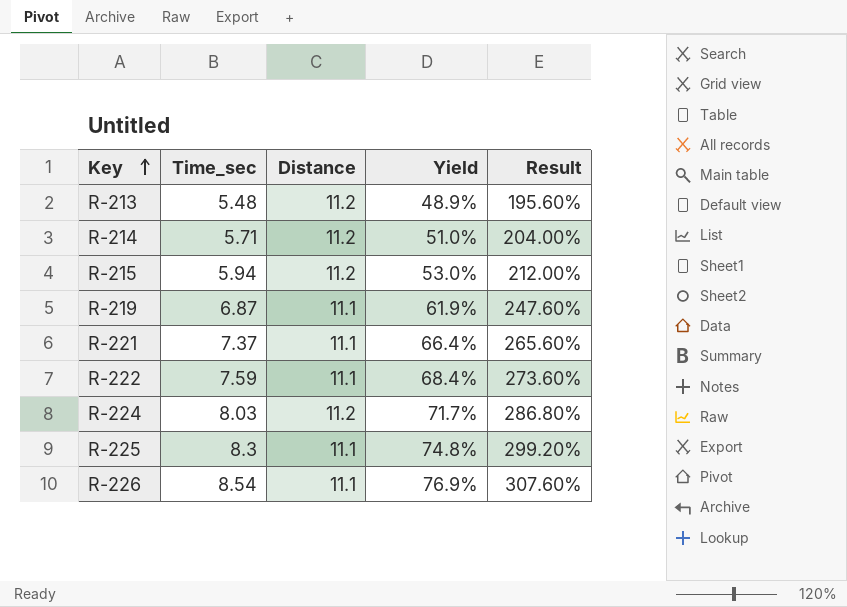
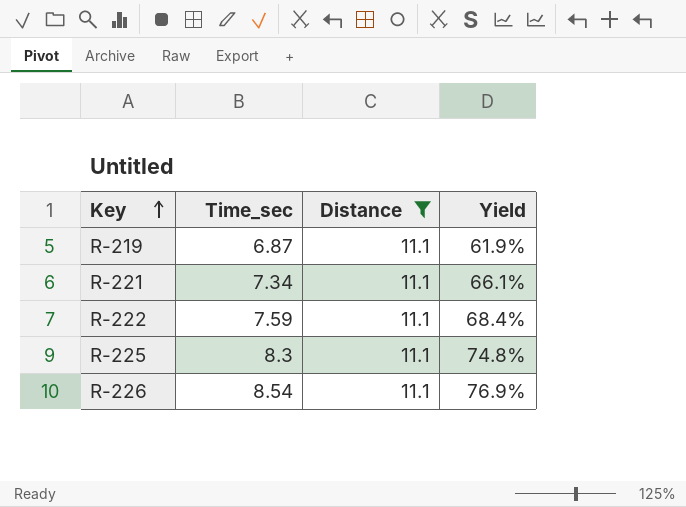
filter: none -> Distance = 11.1
column Result | formula: [Yield] * 4 -> none
R-221 | Time_sec: 7.37 -> 7.34
R-221 | Yield: 66.4% -> 66.1%

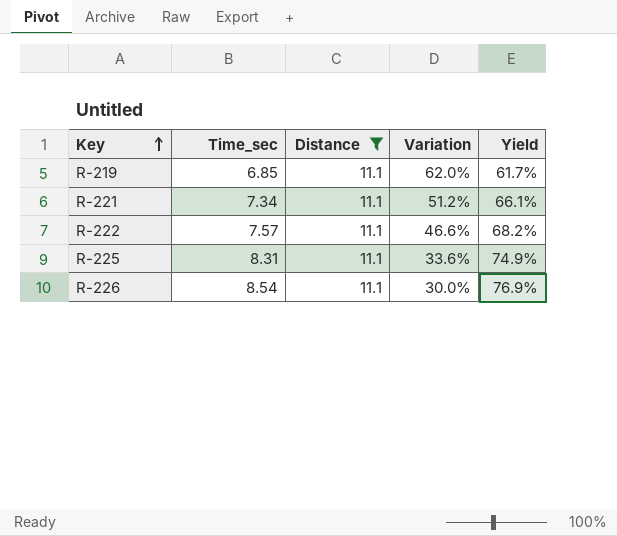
column Variation | formula: none -> ([Distance] - [Time_sec]) / [Time_sec]
R-219 | Time_sec: 6.87 -> 6.85
R-219 | Yield: 61.9% -> 61.7%
R-222 | Time_sec: 7.59 -> 7.57
R-222 | Yield: 68.4% -> 68.2%
R-225 | Time_sec: 8.3 -> 8.31
R-225 | Yield: 74.8% -> 74.9%

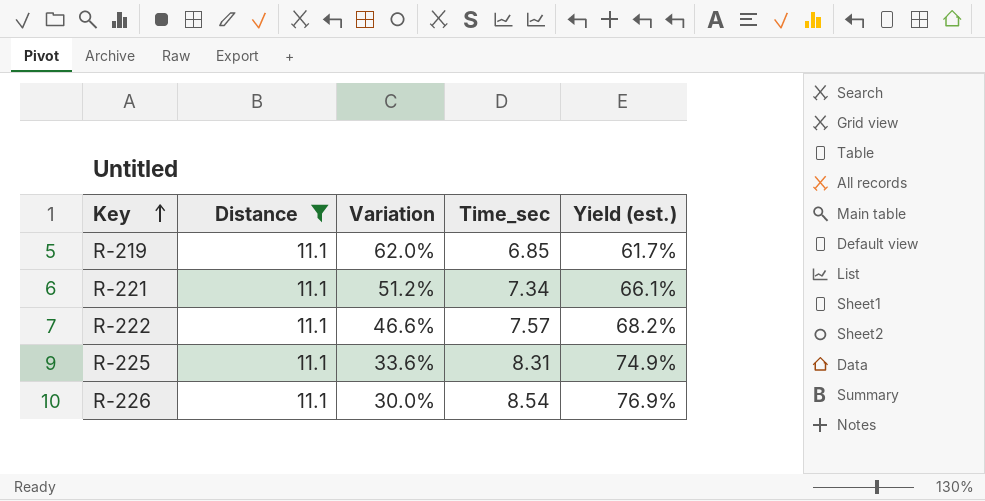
column Time_sec | position: 2 -> 4
column name: Yield -> Yield (est.)

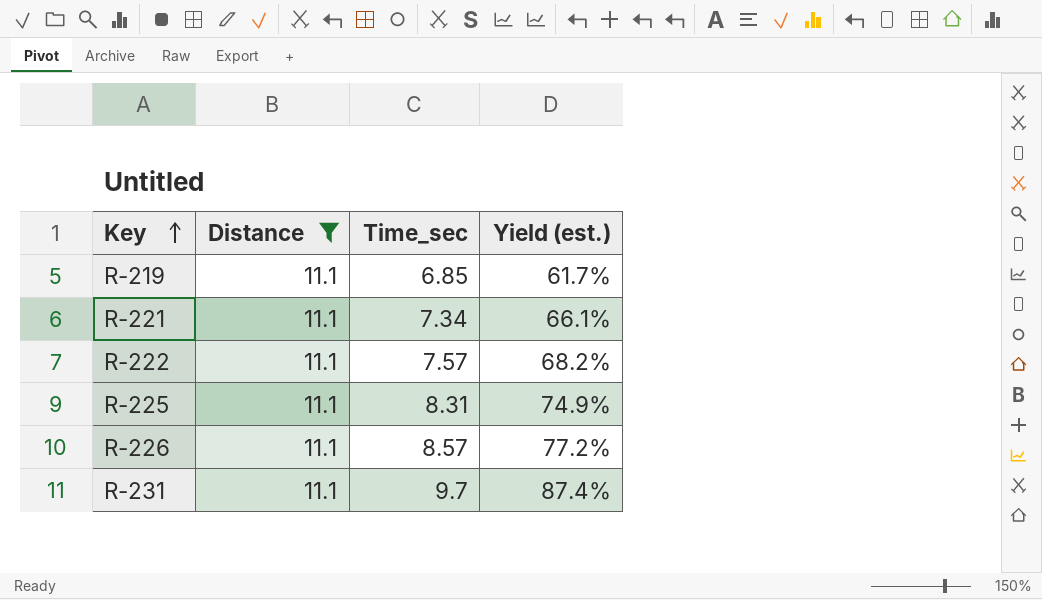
column Variation | formula: ([Distance] - [Time_sec]) / [Time_sec] -> none
R-226 | Time_sec: 8.54 -> 8.57
R-226 | Yield (est.): 76.9% -> 77.2%
row R-231: none -> 11.1 | 9.7 | 87.4%

